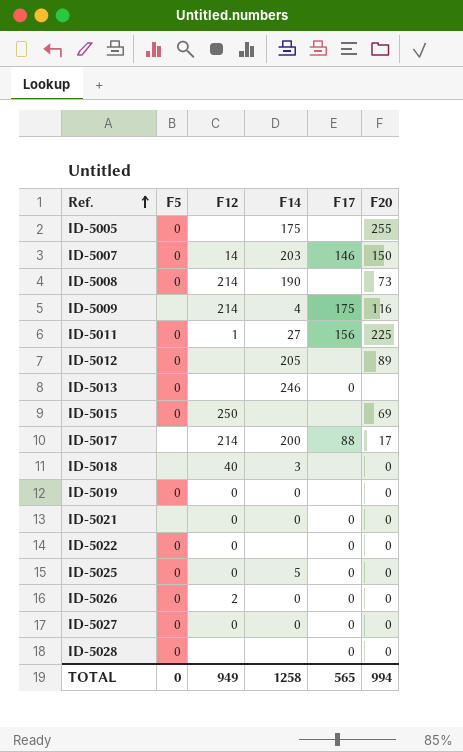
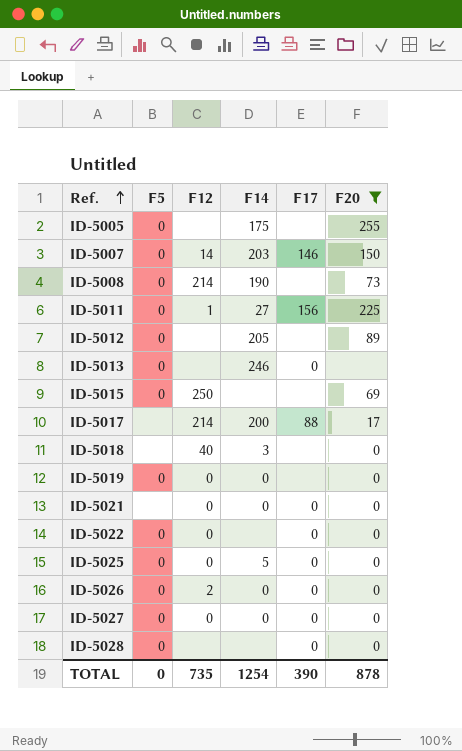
filter: none -> F20 != 116
TOTAL | F12: 949 -> 735
TOTAL | F14: 1258 -> 1254
TOTAL | F17: 565 -> 390
TOTAL | F20: 994 -> 878

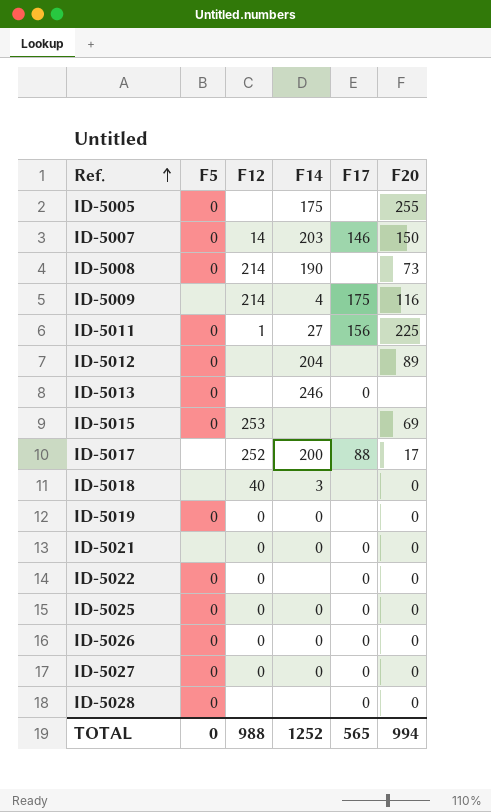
filter: F20 != 116 -> none
ID-5012 | F14: 205 -> 204
ID-5015 | F12: 250 -> 253
ID-5017 | F12: 214 -> 252
ID-5025 | F14: 5 -> 0
ID-5026 | F12: 2 -> 0
TOTAL | F12: 735 -> 988
TOTAL | F14: 1254 -> 1252
TOTAL | F17: 390 -> 565
TOTAL | F20: 878 -> 994

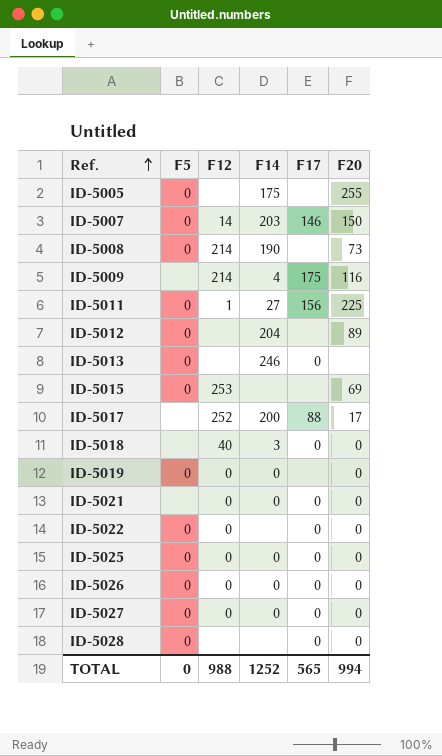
ID-5018 | F17: none -> 0

